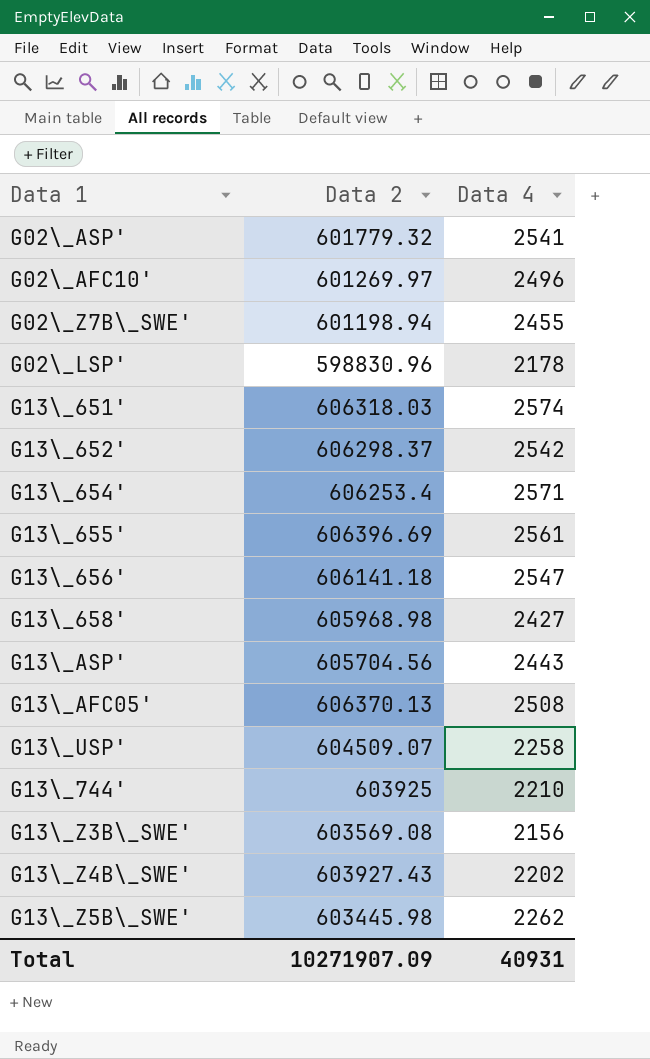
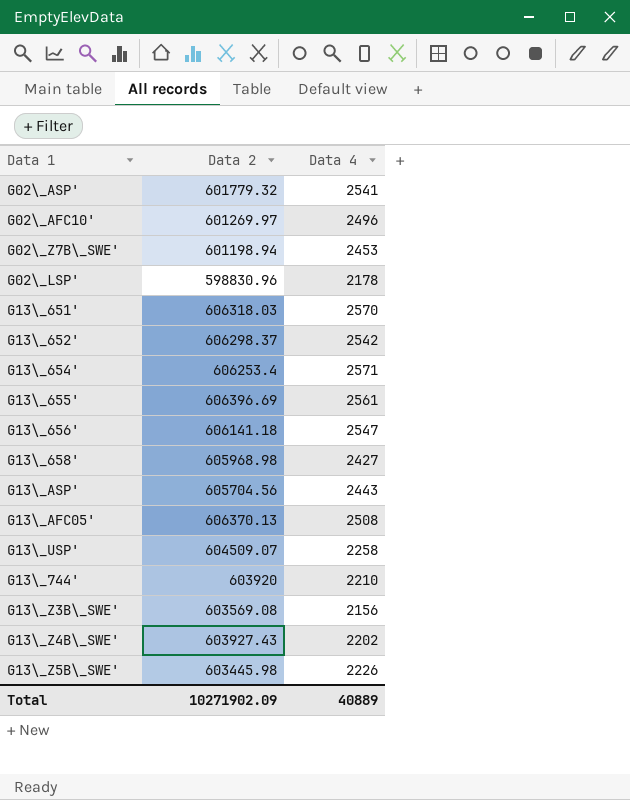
G02\_Z7B\_SWE' | Data 4: 2455 -> 2453
G13\_651' | Data 4: 2574 -> 2570
G13\_744' | Data 2: 603925 -> 603920
G13\_Z5B\_SWE' | Data 4: 2262 -> 2226
Total | Data 2: 10271907.09 -> 10271902.09
Total | Data 4: 40931 -> 40889

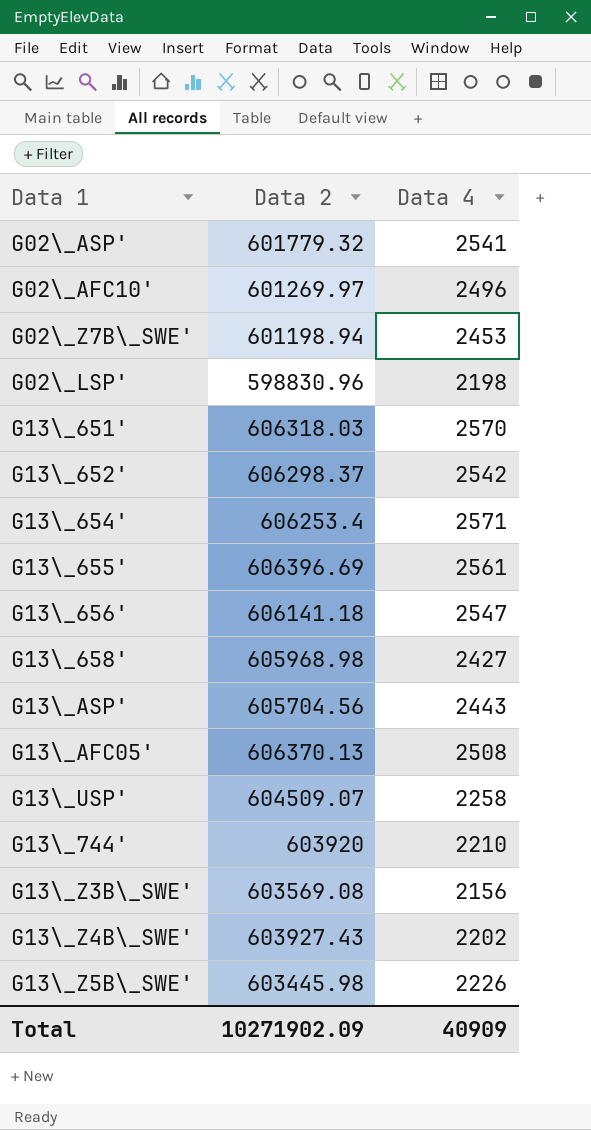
G02\_LSP' | Data 4: 2178 -> 2198
Total | Data 4: 40889 -> 40909

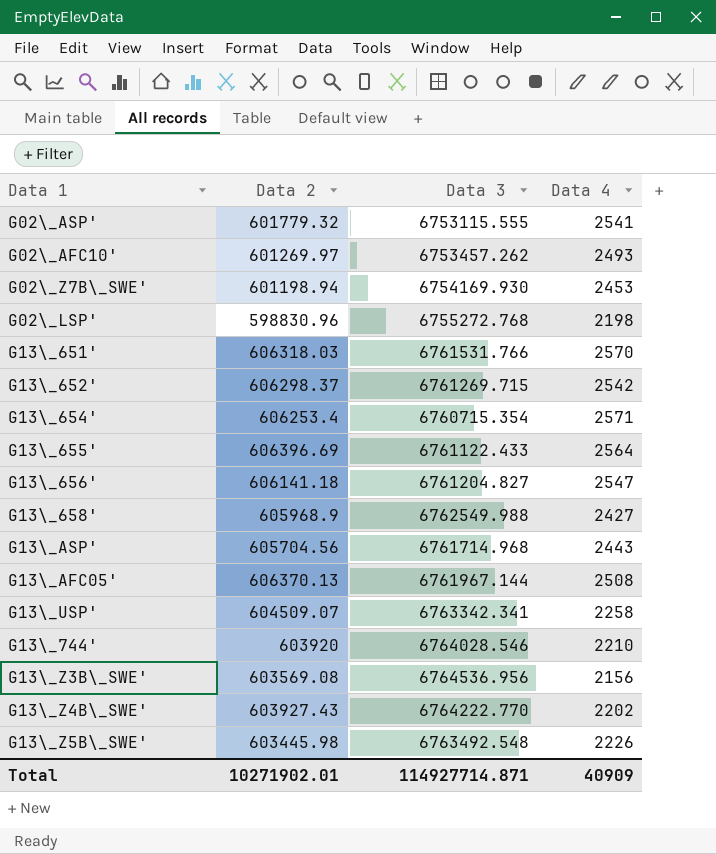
column Data 3 | position: none -> 3
G02\_AFC10' | Data 4: 2496 -> 2493
G13\_655' | Data 4: 2561 -> 2564
G13\_658' | Data 2: 605968.98 -> 605968.9
Total | Data 2: 10271902.09 -> 10271902.01

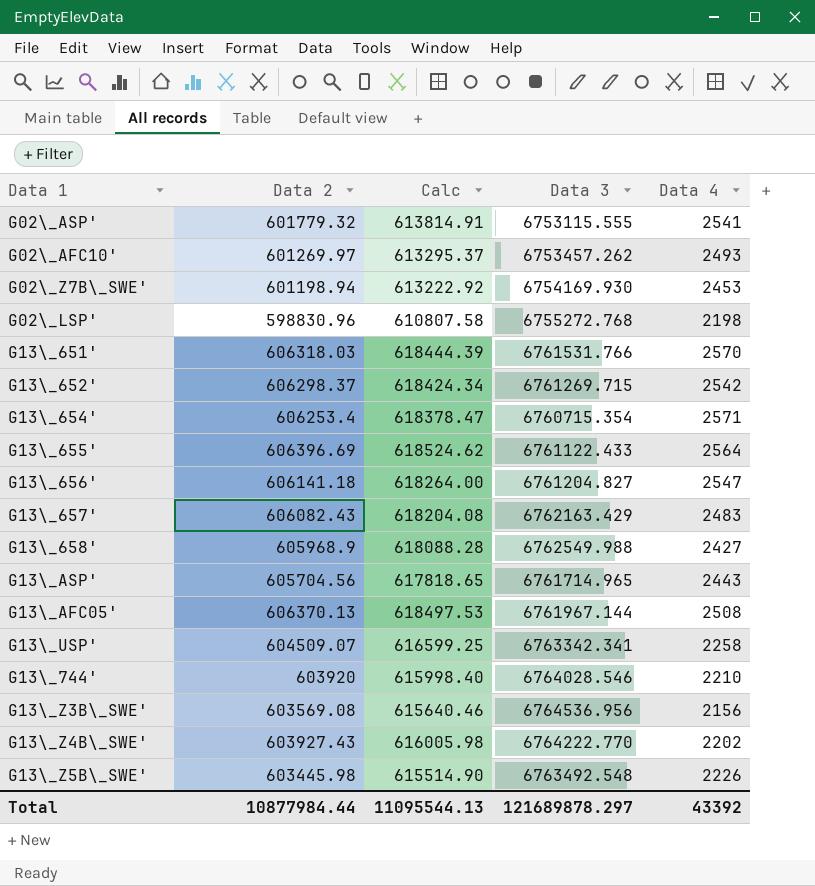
column Calc | formula: none -> [Data 2] * 1.02
row G13\_657': none -> 606082.43 | 618204.08 | 6762163.429 | 2483
G13\_ASP' | Data 3: 6761714.968 -> 6761714.965
Total | Data 2: 10271902.01 -> 10877984.44
Total | Data 3: 114927714.871 -> 121689878.297
Total | Data 4: 40909 -> 43392

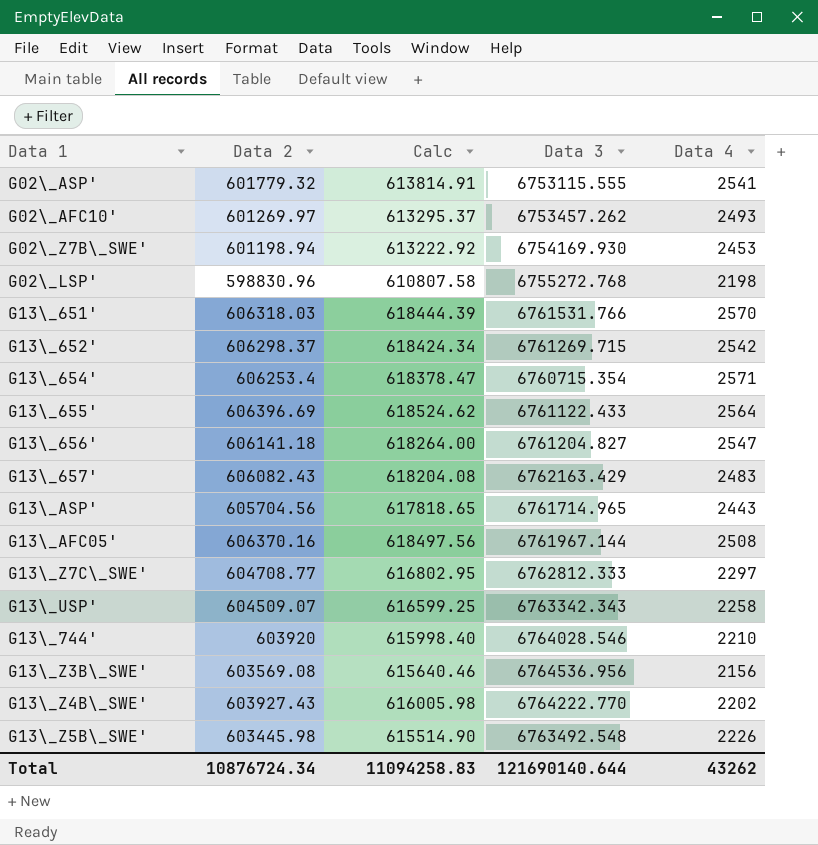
row G13\_658': 605968.9 | 618088.28 | 6762549.988 | 2427 -> none
G13\_AFC05' | Data 2: 606370.13 -> 606370.16
G13\_AFC05' | Calc: 618497.53 -> 618497.56
row G13\_Z7C\_SWE': none -> 604708.77 | 616802.95 | 6762812.333 | 2297
G13\_USP' | Data 3: 6763342.341 -> 6763342.343
Total | Data 2: 10877984.44 -> 10876724.34
Total | Calc: 11095544.13 -> 11094258.83
Total | Data 3: 121689878.297 -> 121690140.644
Total | Data 4: 43392 -> 43262

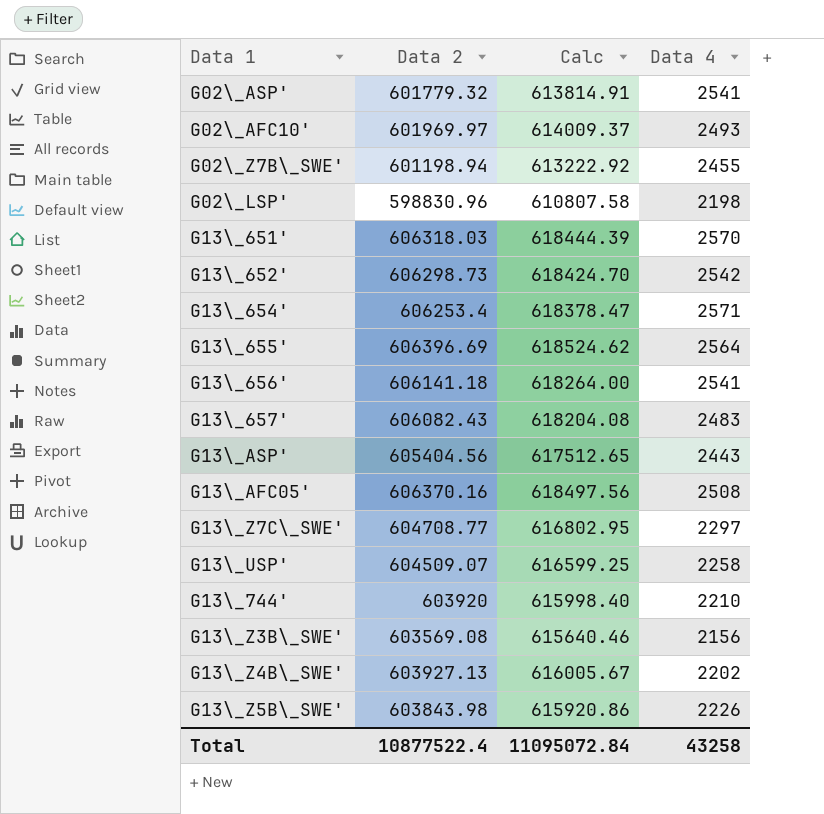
column Data 3 | position: 4 -> none
G02\_AFC10' | Data 2: 601269.97 -> 601969.97
G02\_AFC10' | Calc: 613295.37 -> 614009.37
G02\_Z7B\_SWE' | Data 4: 2453 -> 2455
G13\_652' | Data 2: 606298.37 -> 606298.73
G13\_652' | Calc: 618424.34 -> 618424.70
G13\_656' | Data 4: 2547 -> 2541
G13\_ASP' | Data 2: 605704.56 -> 605404.56
G13\_ASP' | Calc: 617818.65 -> 617512.65
G13\_Z4B\_SWE' | Data 2: 603927.43 -> 603927.13
G13\_Z4B\_SWE' | Calc: 616005.98 -> 616005.67
G13\_Z5B\_SWE' | Data 2: 603445.98 -> 603843.98
G13\_Z5B\_SWE' | Calc: 615514.90 -> 615920.86
Total | Data 2: 10876724.34 -> 10877522.4
Total | Calc: 11094258.83 -> 11095072.84
Total | Data 4: 43262 -> 43258

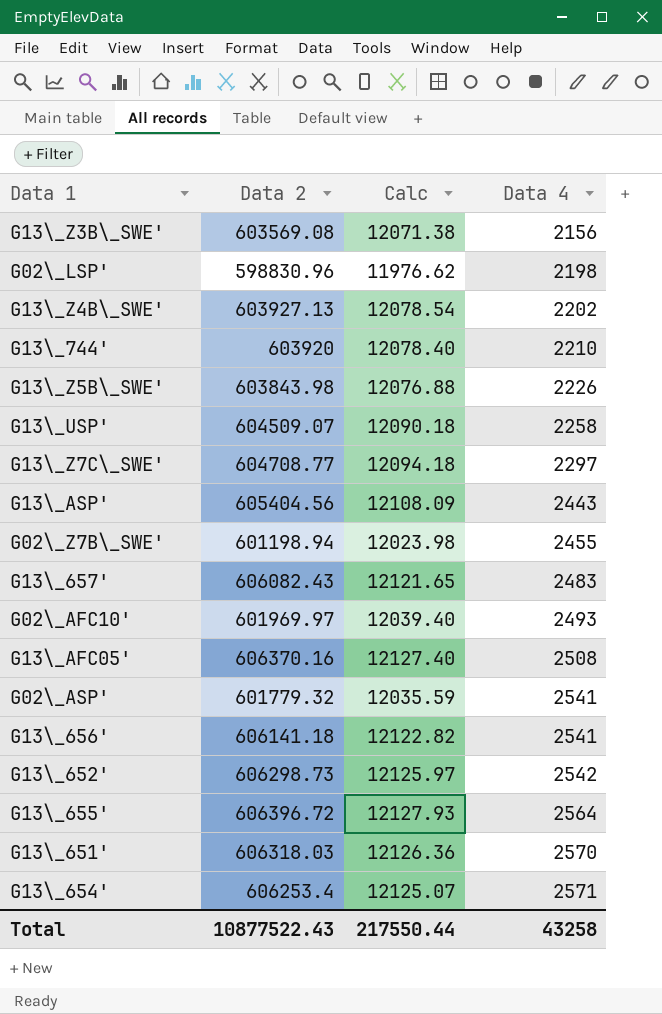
row order: none -> Data 4 ascending
column Calc | formula: [Data 2] * 1.02 -> [Data 2] * 0.02
G13\_655' | Data 2: 606396.69 -> 606396.72
Total | Data 2: 10877522.4 -> 10877522.43
Total | Calc: 11095072.84 -> 217550.44

